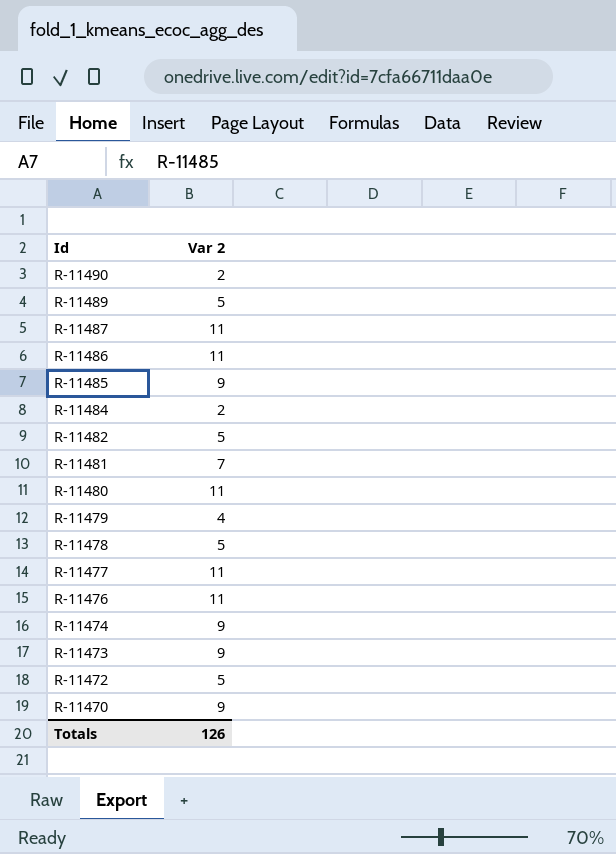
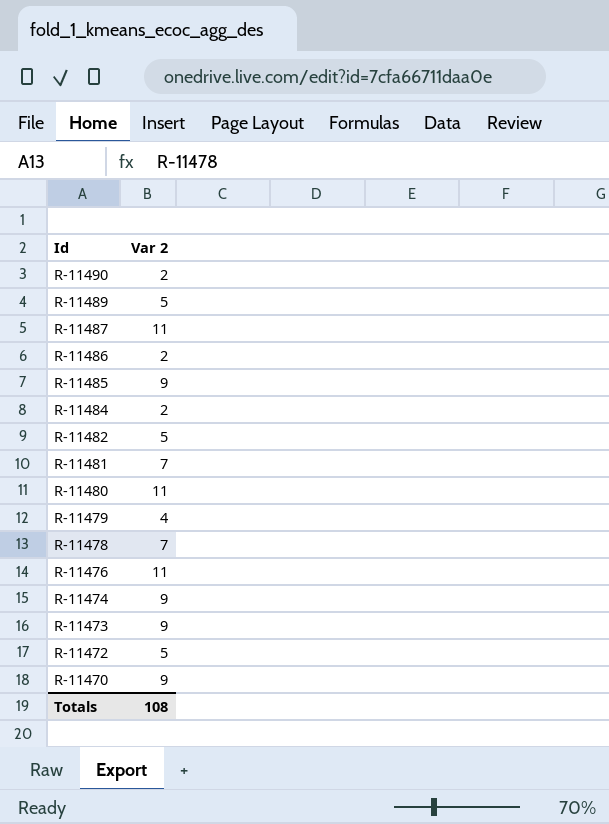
row R-11477: 11 -> none
R-11486 | Var 2: 11 -> 2
R-11478 | Var 2: 5 -> 7
Totals | Var 2: 126 -> 108

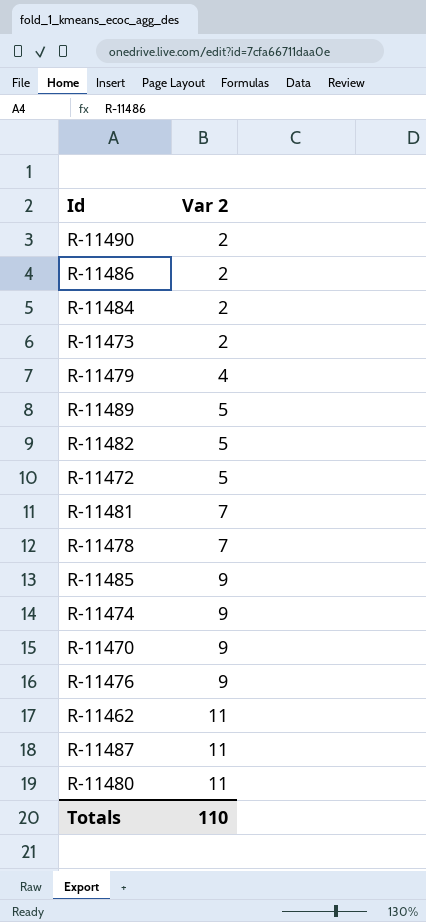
row order: Id descending -> Var 2 ascending
R-11473 | Var 2: 9 -> 2
R-11476 | Var 2: 11 -> 9
row R-11462: none -> 11
Totals | Var 2: 108 -> 110

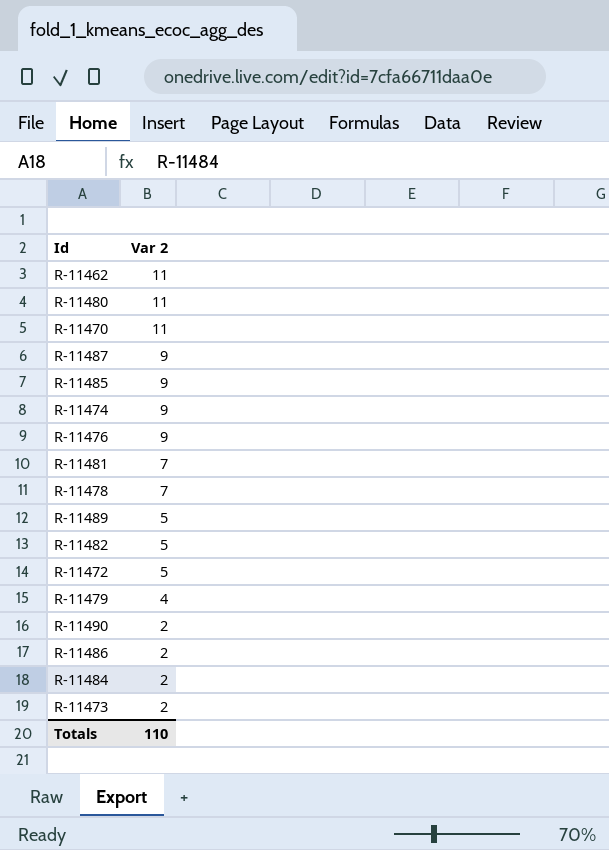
row order: Var 2 ascending -> Var 2 descending
R-11470 | Var 2: 9 -> 11
R-11487 | Var 2: 11 -> 9

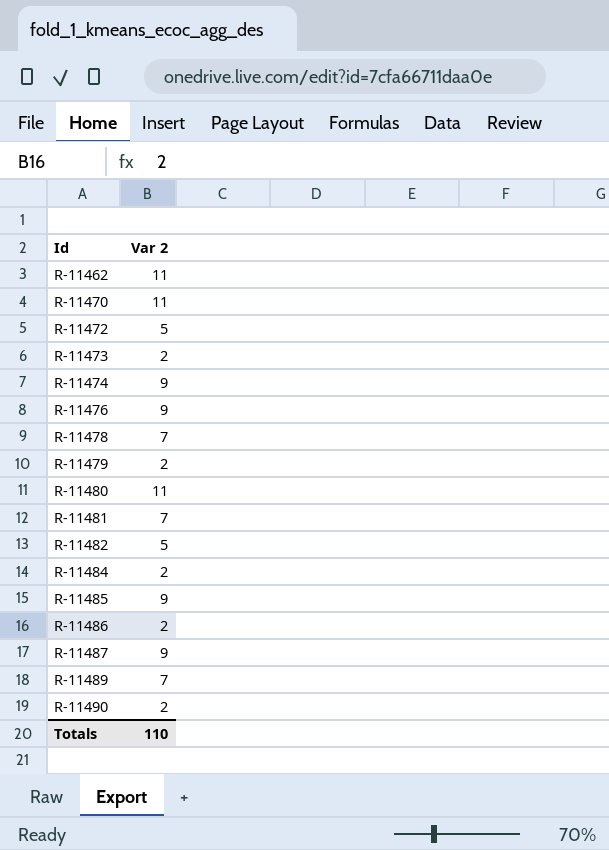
row order: Var 2 descending -> Id ascending
R-11479 | Var 2: 4 -> 2
R-11489 | Var 2: 5 -> 7

